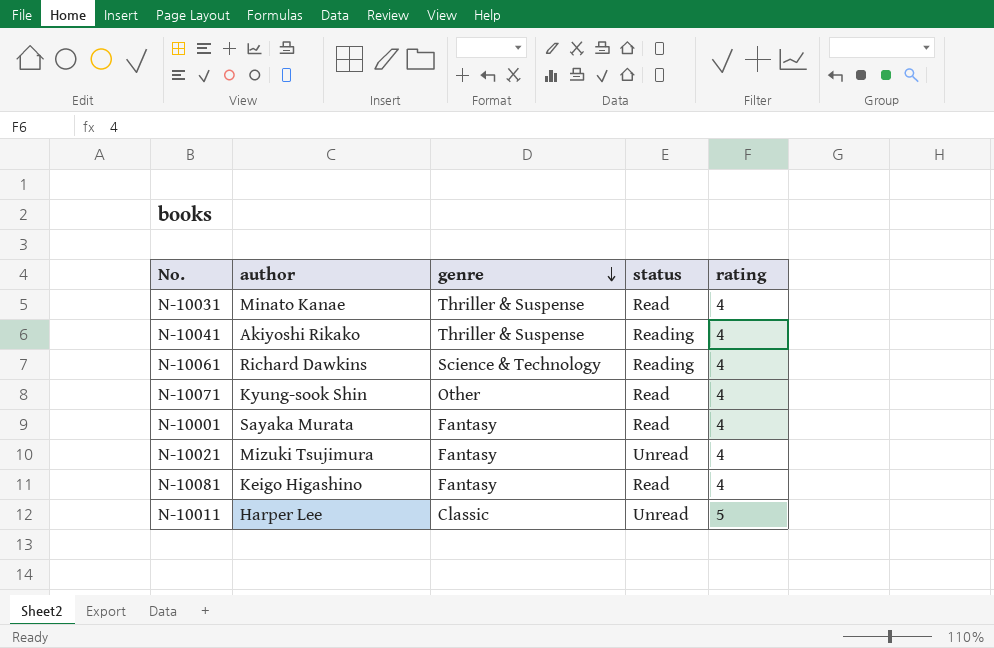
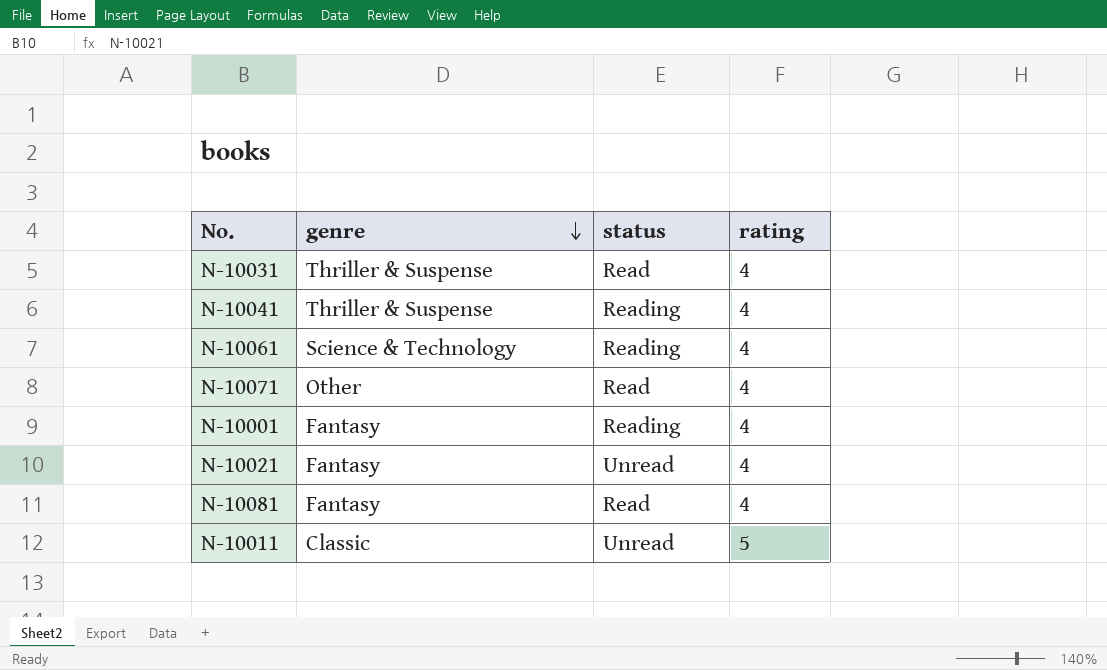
column author | position: 2 -> none
N-10001 | status: Read -> Reading

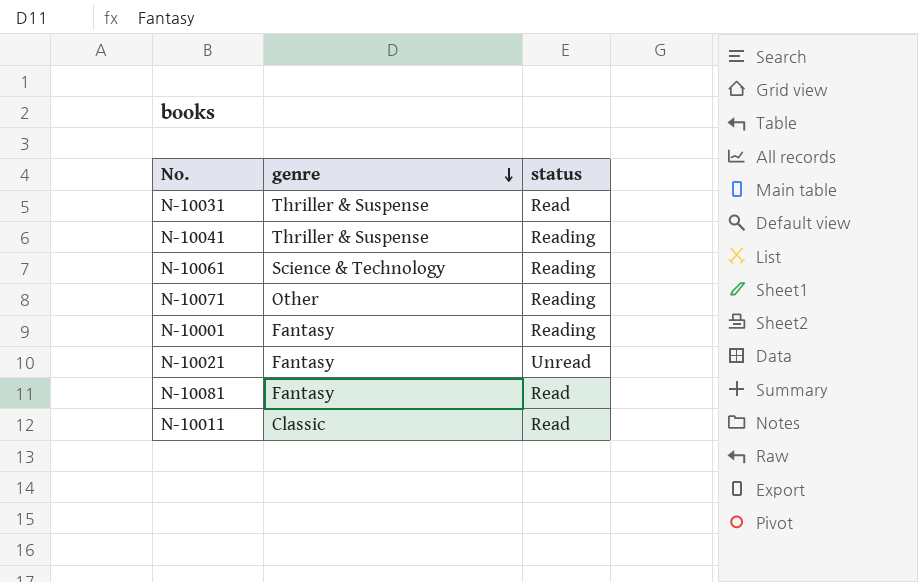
column rating | position: 4 -> none
N-10071 | status: Read -> Reading
N-10011 | status: Unread -> Read

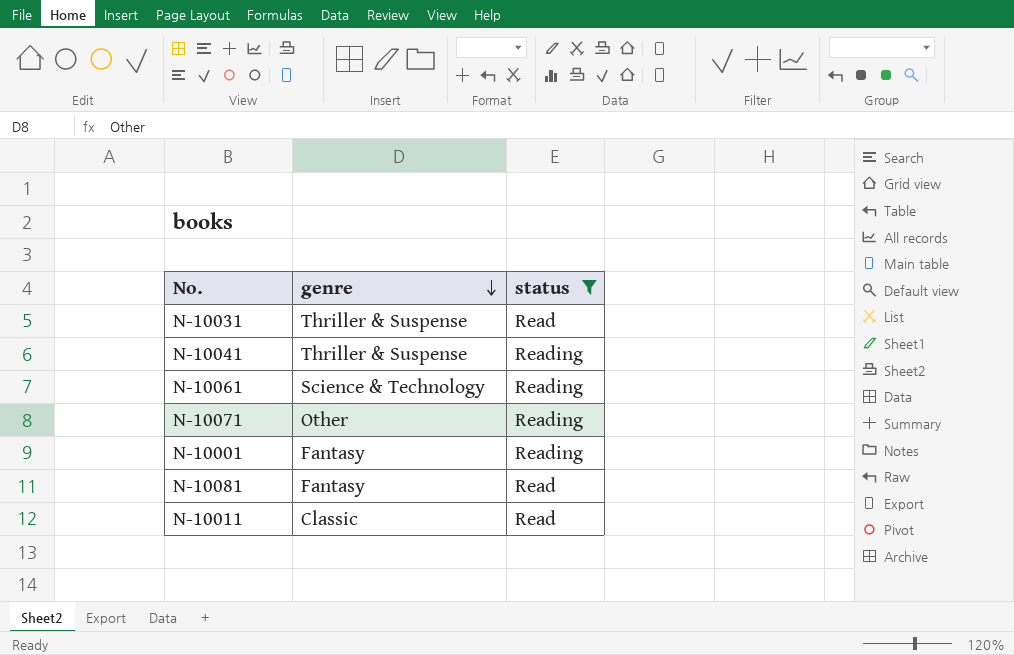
filter: none -> status != Unread

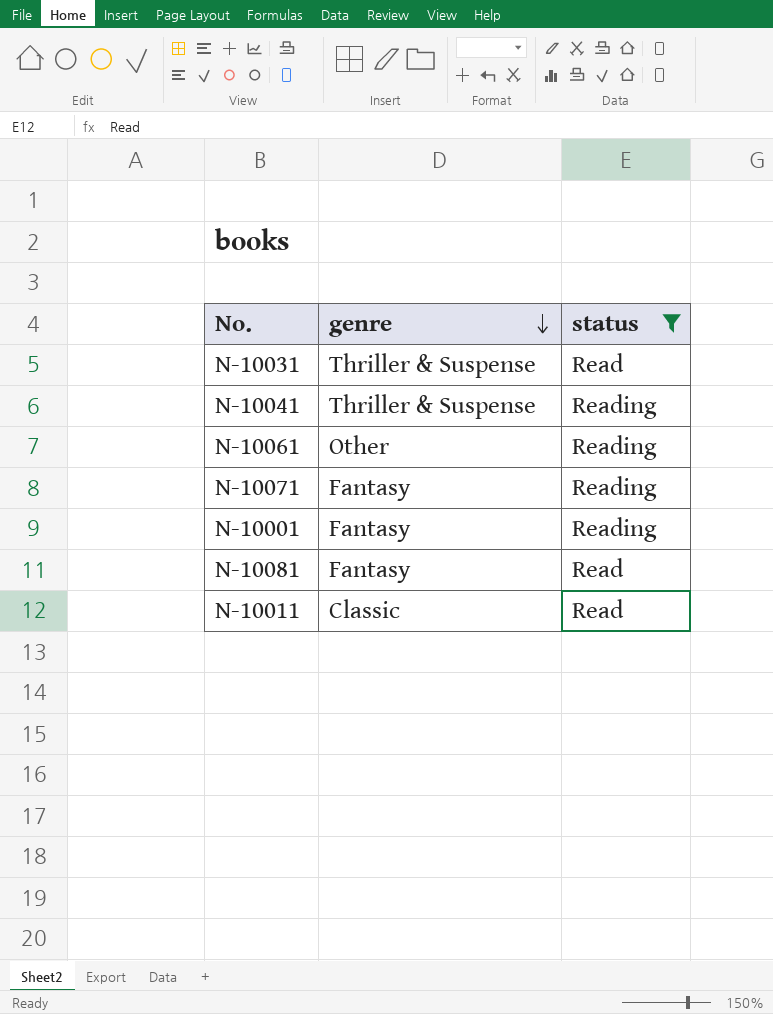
N-10061 | genre: Science & Technology -> Other
N-10071 | genre: Other -> Fantasy

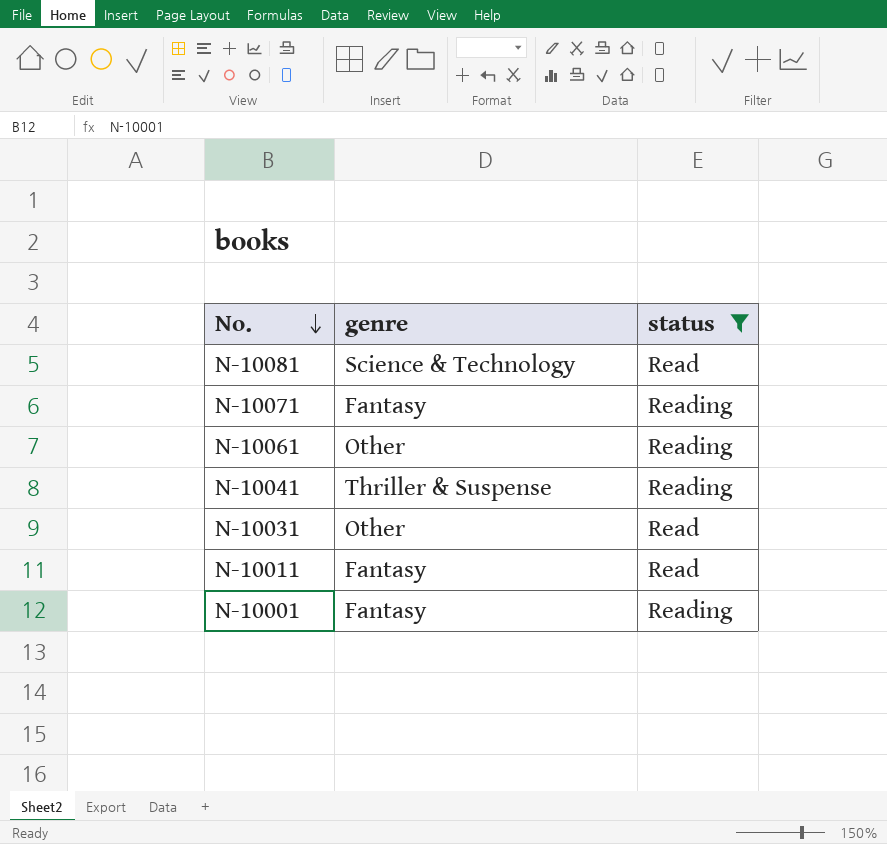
row order: genre descending -> No. descending
N-10081 | genre: Fantasy -> Science & Technology
N-10031 | genre: Thriller & Suspense -> Other
N-10011 | genre: Classic -> Fantasy

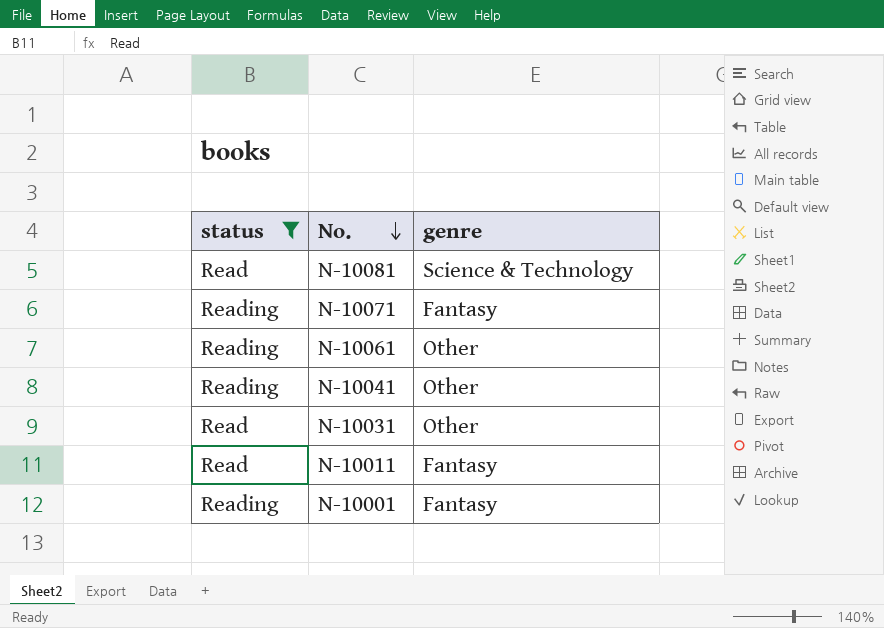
column status | position: 3 -> 1
N-10041 | genre: Thriller & Suspense -> Other

